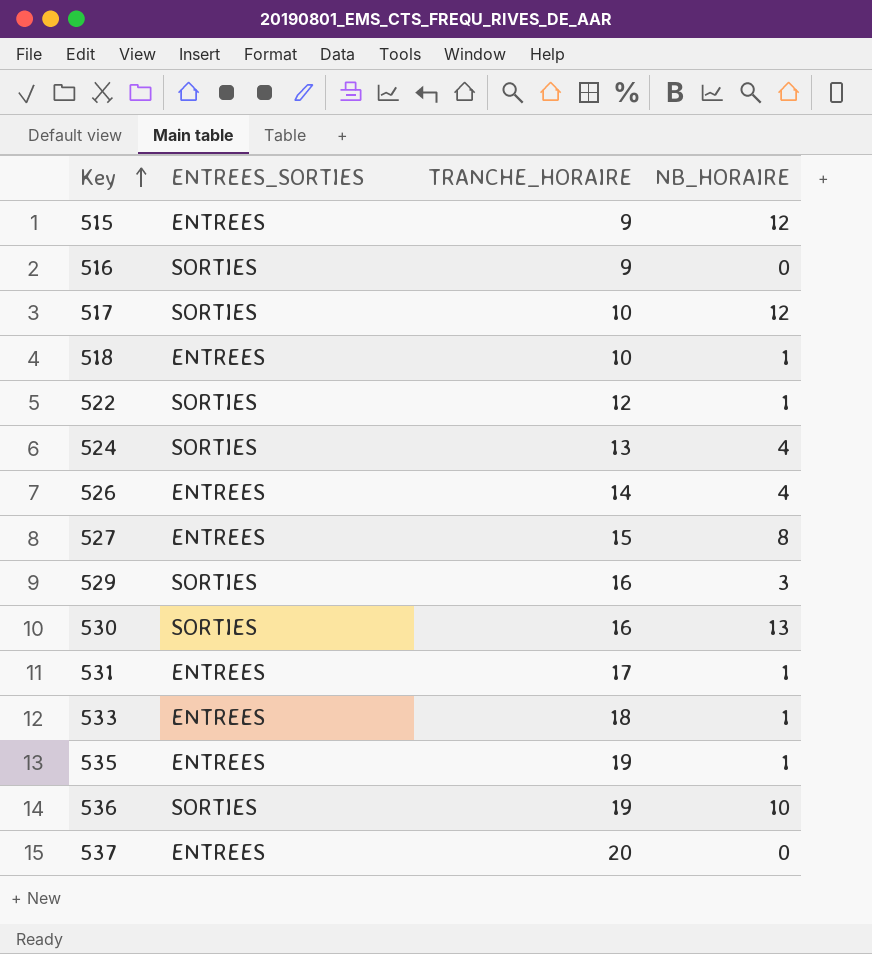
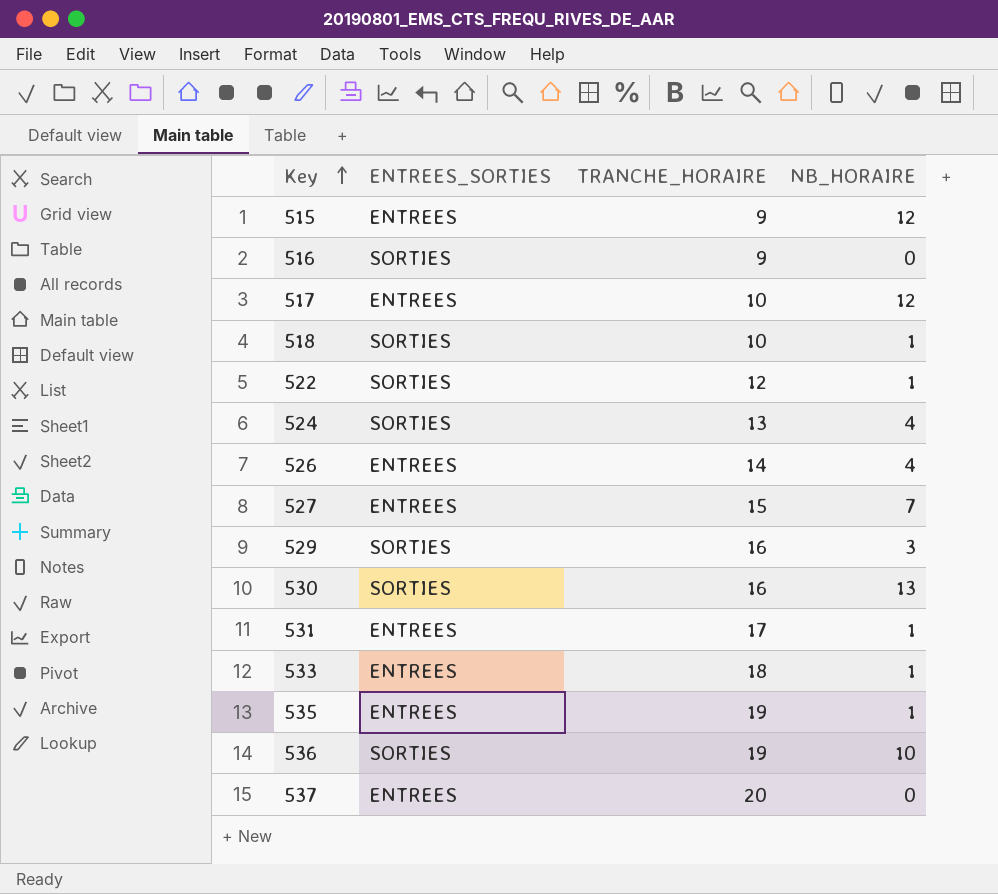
517 | ENTREES_SORTIES: SORTIES -> ENTREES
518 | ENTREES_SORTIES: ENTREES -> SORTIES
527 | NB_HORAIRE: 8 -> 7

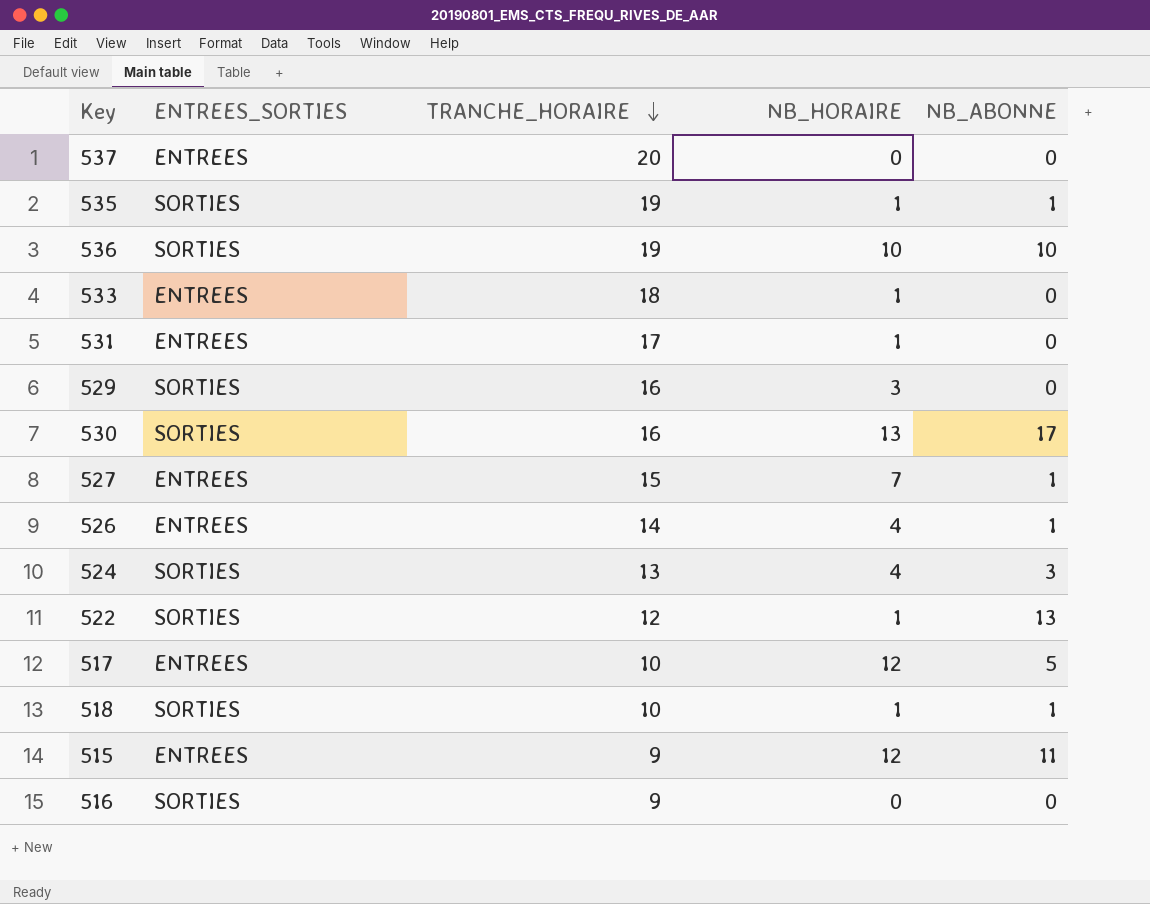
row order: Key ascending -> TRANCHE_HORAIRE descending
column NB_ABONNE | position: none -> 5
535 | ENTREES_SORTIES: ENTREES -> SORTIES

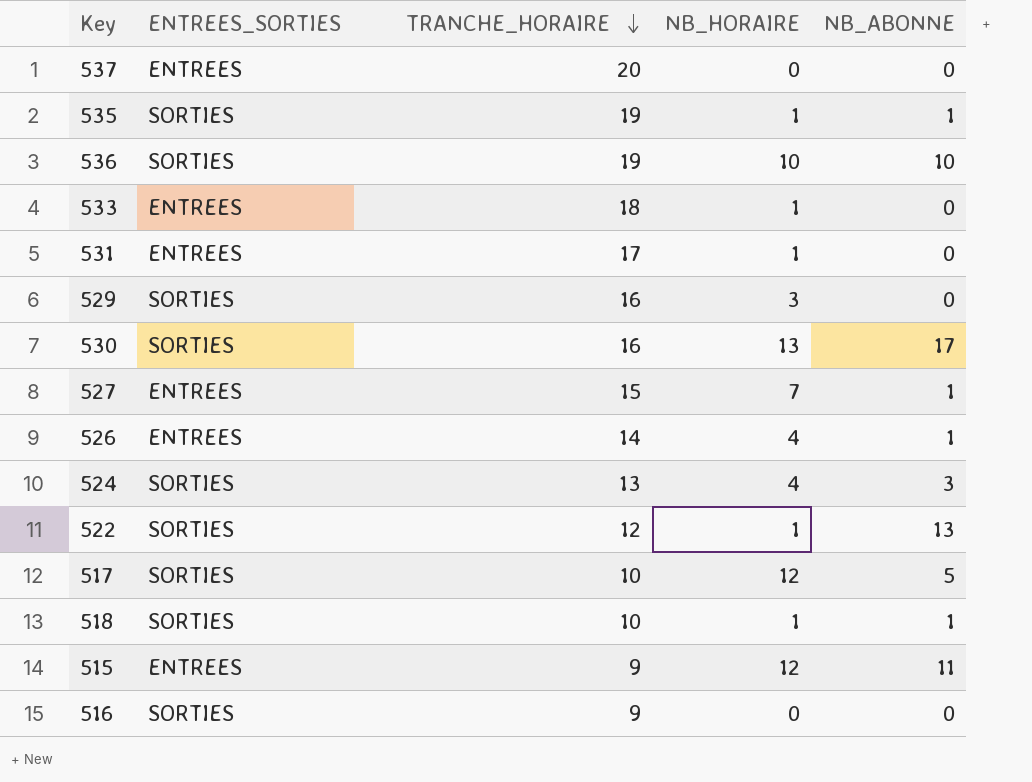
517 | ENTREES_SORTIES: ENTREES -> SORTIES

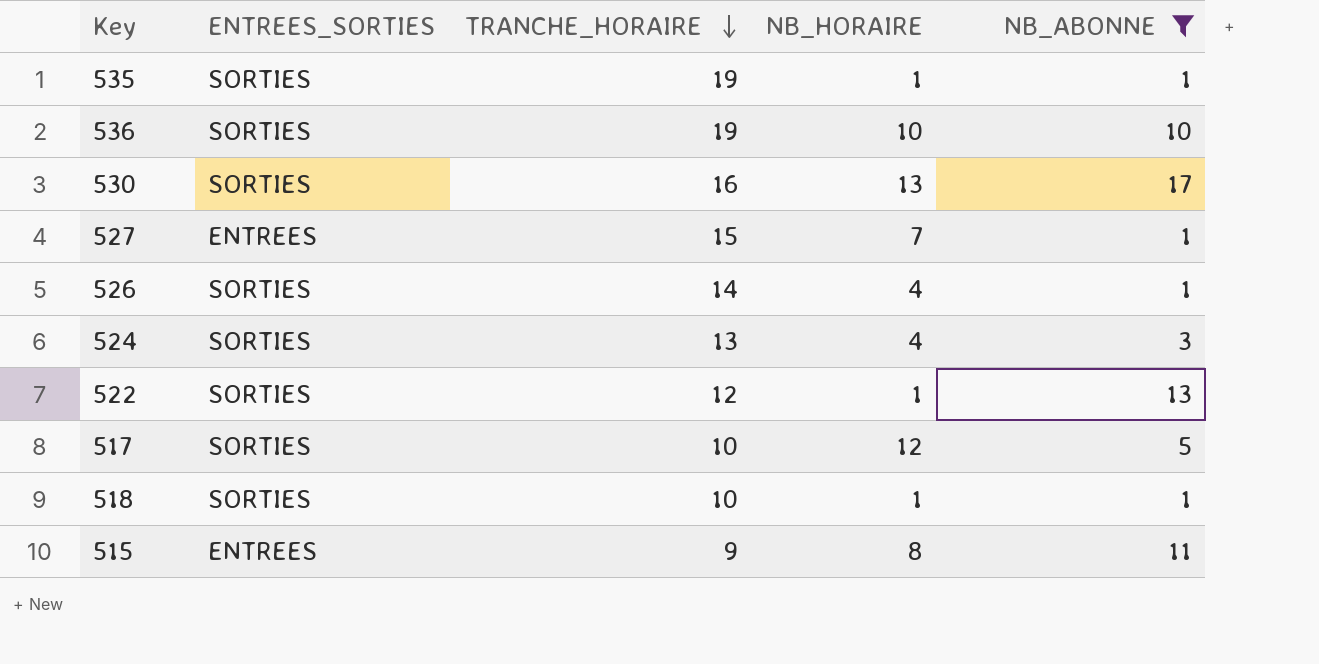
filter: none -> NB_ABONNE != 0
526 | ENTREES_SORTIES: ENTREES -> SORTIES
515 | NB_HORAIRE: 12 -> 8

